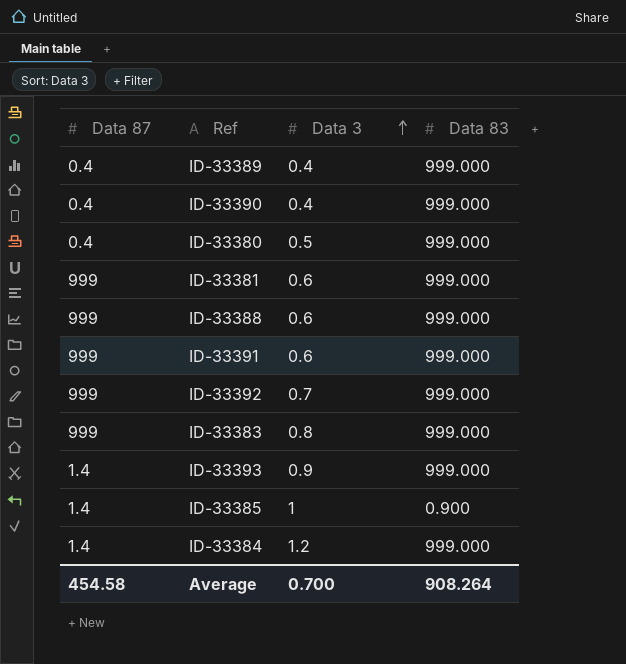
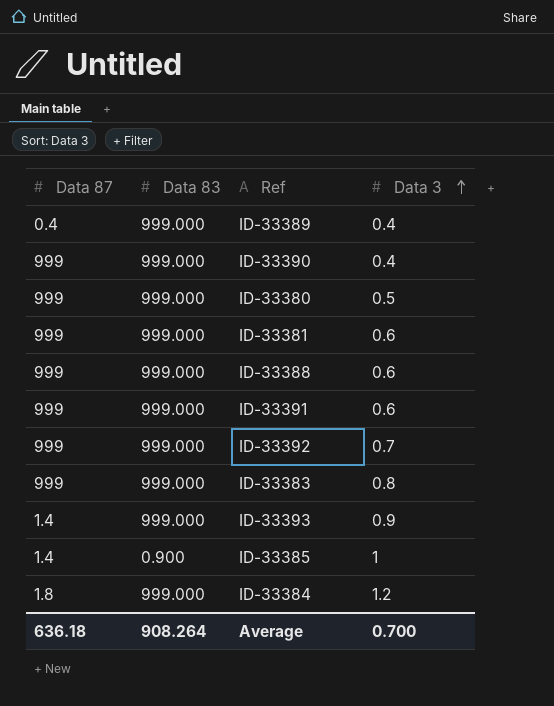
column Data 83 | position: 4 -> 2
ID-33390 | Data 87: 0.4 -> 999
ID-33380 | Data 87: 0.4 -> 999
ID-33384 | Data 87: 1.4 -> 1.8
Average | Data 87: 454.58 -> 636.18

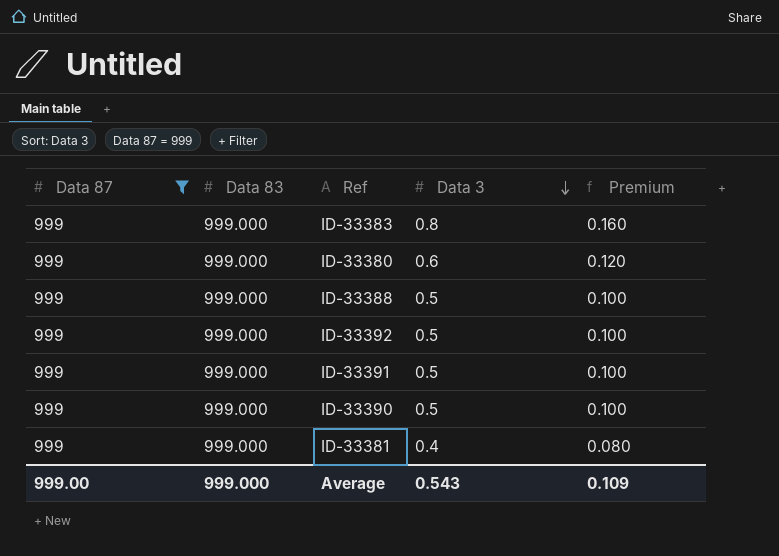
filter: none -> Data 87 = 999
row order: Data 3 ascending -> Data 3 descending
column Premium | formula: none -> [Data 3] * 0.2
ID-33380 | Data 3: 0.5 -> 0.6
ID-33388 | Data 3: 0.6 -> 0.5
ID-33392 | Data 3: 0.7 -> 0.5
ID-33391 | Data 3: 0.6 -> 0.5
ID-33390 | Data 3: 0.4 -> 0.5
ID-33381 | Data 3: 0.6 -> 0.4
Average | Data 87: 636.18 -> 999.00
Average | Data 83: 908.264 -> 999.000
Average | Data 3: 0.700 -> 0.543

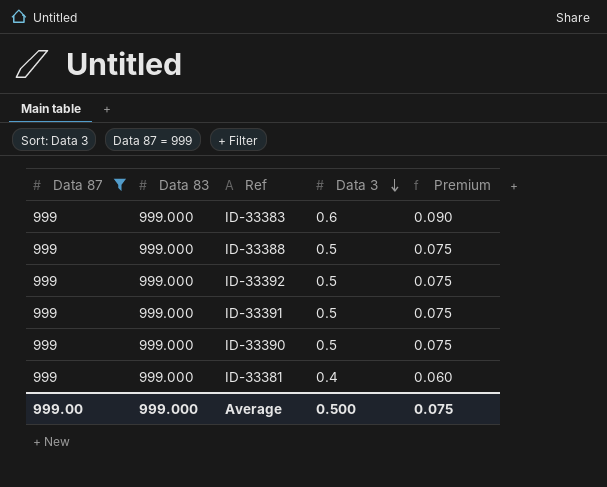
column Premium | formula: [Data 3] * 0.2 -> [Data 3] * 0.15
row ID-33380: 999 | 999.000 | 0.6 | 0.120 -> none
ID-33383 | Data 3: 0.8 -> 0.6
Average | Data 3: 0.543 -> 0.500
Average | Premium: 0.109 -> 0.075

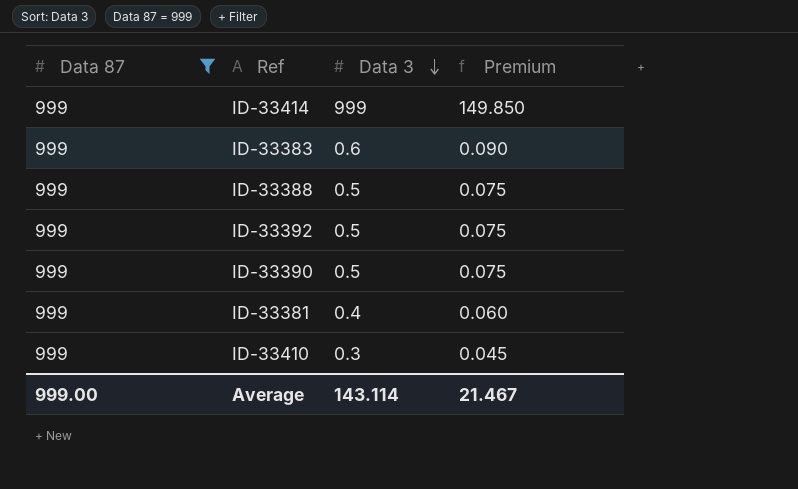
column Data 83 | position: 2 -> none
row ID-33391: 999 | 999.000 | 0.5 | 0.075 -> none
row ID-33414: none -> 999 | 999 | 149.850
row ID-33410: none -> 999 | 0.3 | 0.045
Average | Data 3: 0.500 -> 143.114
Average | Premium: 0.075 -> 21.467

